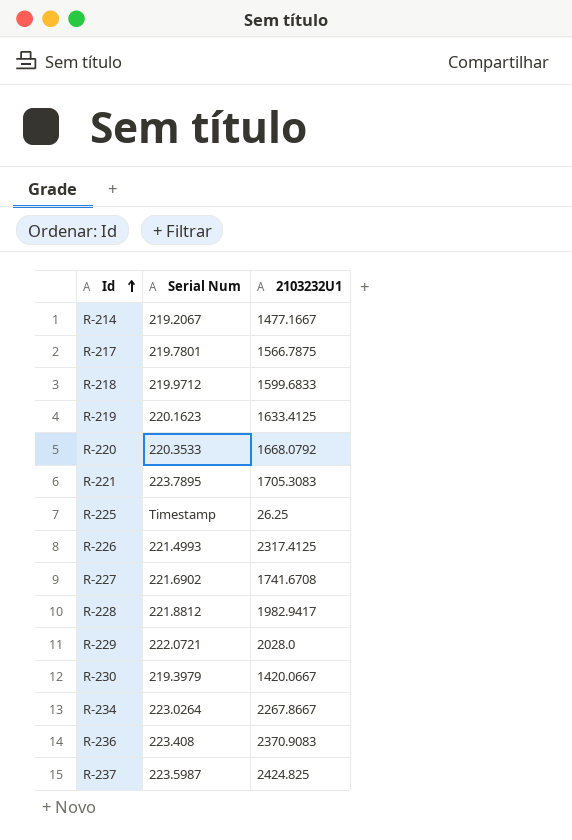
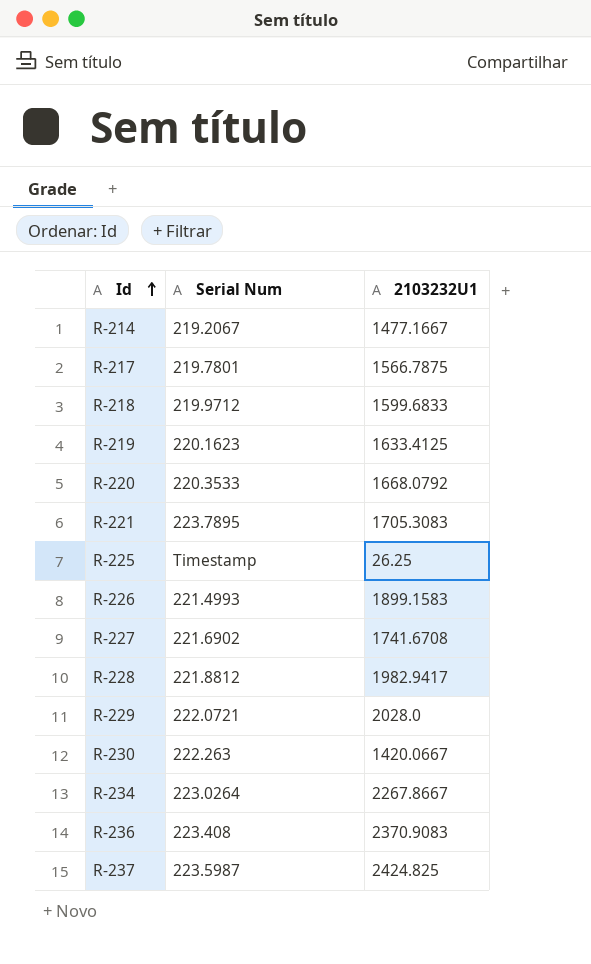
R-226 | 2103232U1: 2317.4125 -> 1899.1583
R-230 | Serial Num: 219.3979 -> 222.263

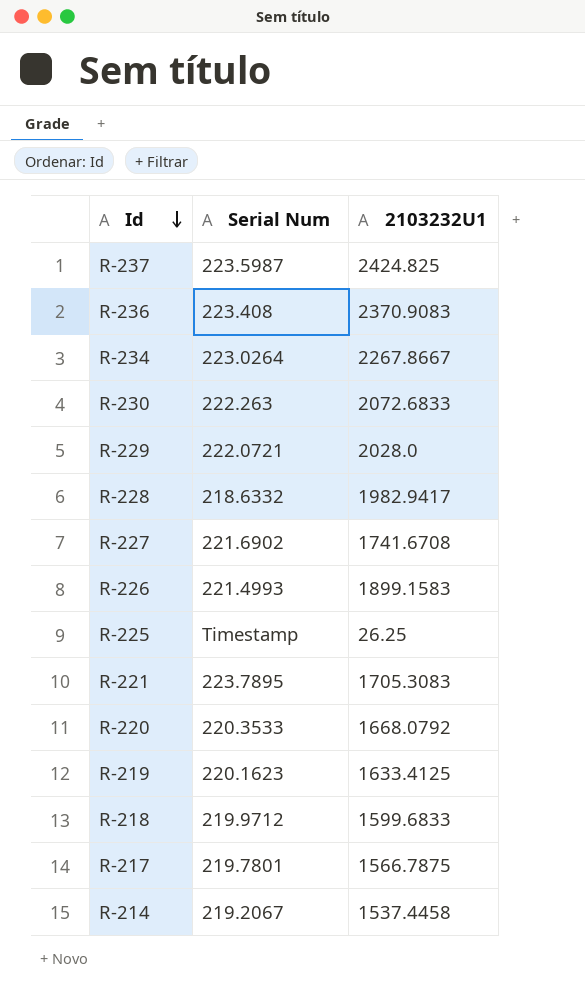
row order: Id ascending -> Id descending
R-230 | 2103232U1: 1420.0667 -> 2072.6833
R-228 | Serial Num: 221.8812 -> 218.6332
R-214 | 2103232U1: 1477.1667 -> 1537.4458

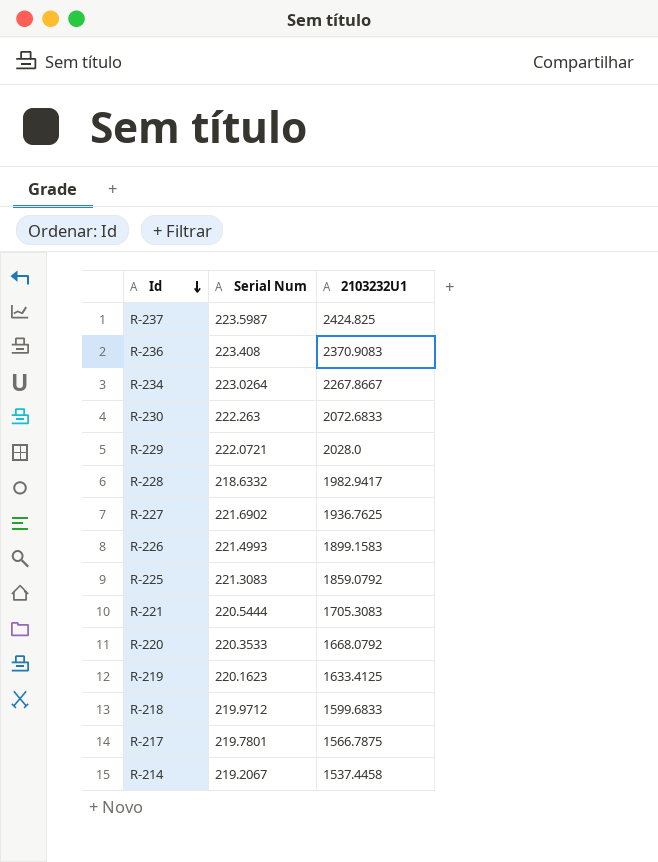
R-227 | 2103232U1: 1741.6708 -> 1936.7625
R-225 | Serial Num: Timestamp -> 221.3083
R-225 | 2103232U1: 26.25 -> 1859.0792
R-221 | Serial Num: 223.7895 -> 220.5444

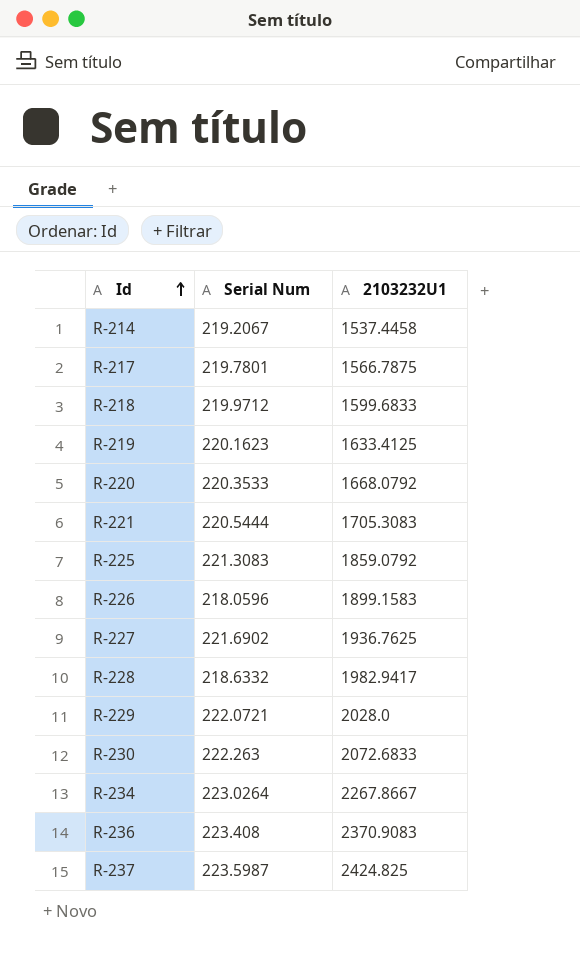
row order: Id descending -> Id ascending
R-226 | Serial Num: 221.4993 -> 218.0596

